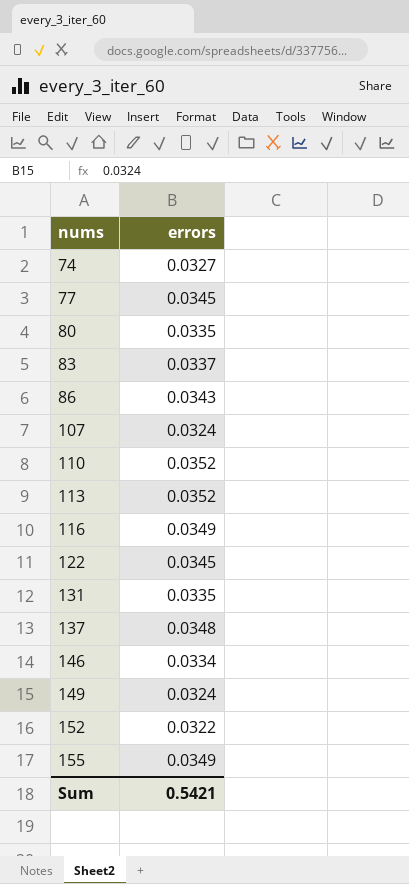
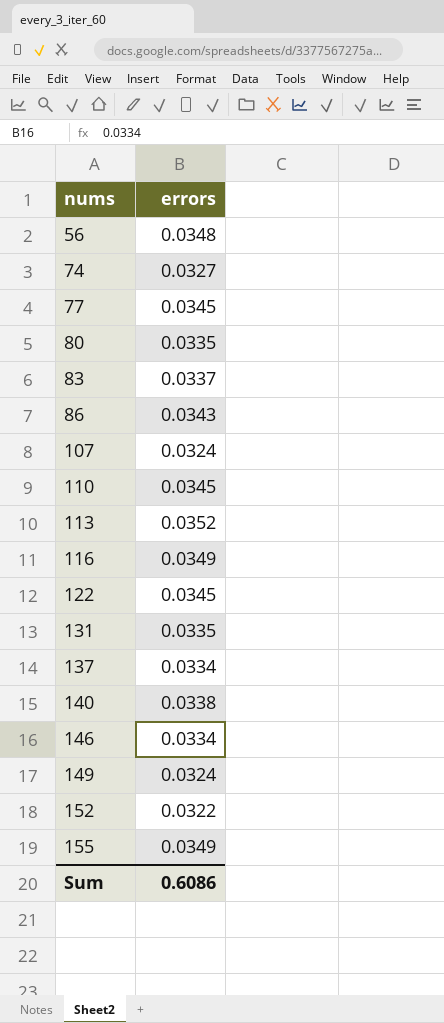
row 56: none -> 0.0348
110 | errors: 0.0352 -> 0.0345
137 | errors: 0.0348 -> 0.0334
row 140: none -> 0.0338
Sum | errors: 0.5421 -> 0.6086

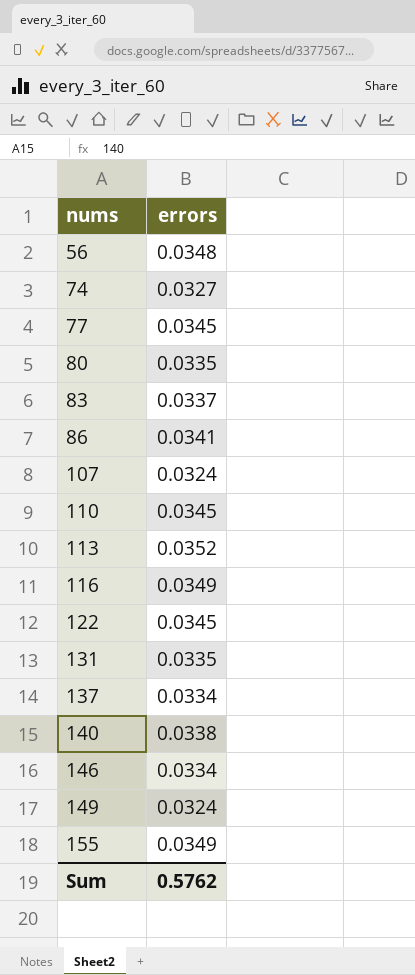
row 152: 0.0322 -> none
86 | errors: 0.0343 -> 0.0341
Sum | errors: 0.6086 -> 0.5762

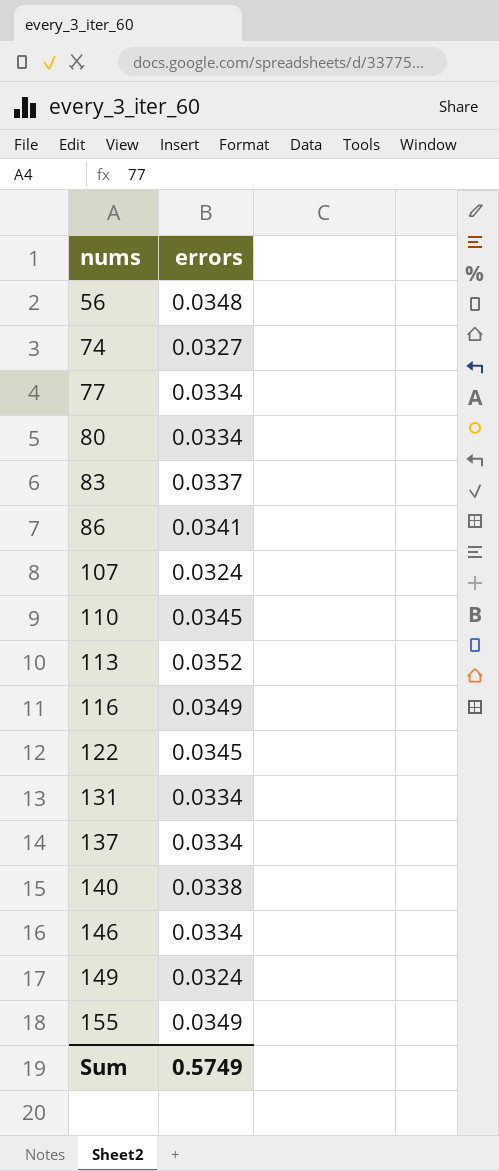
77 | errors: 0.0345 -> 0.0334
80 | errors: 0.0335 -> 0.0334
131 | errors: 0.0335 -> 0.0334
Sum | errors: 0.5762 -> 0.5749

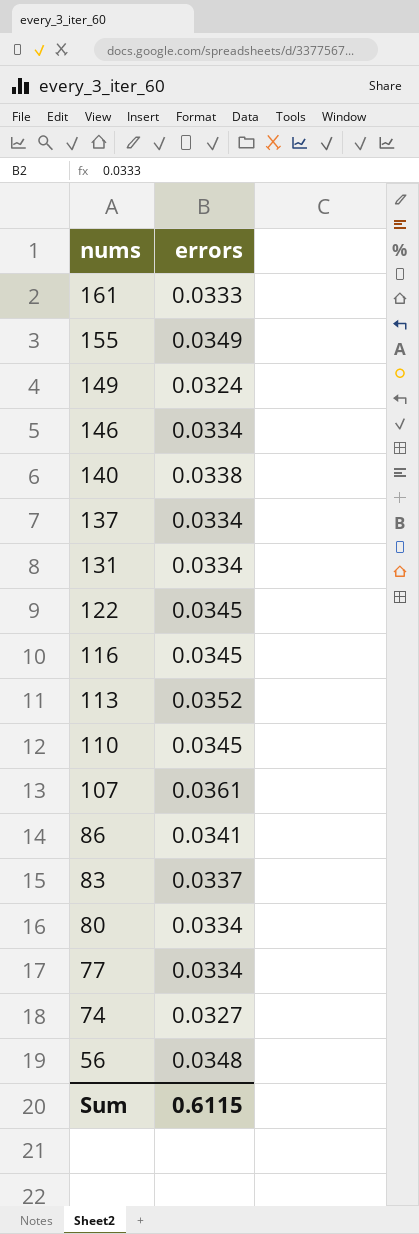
row order: nums ascending -> nums descending
row 161: none -> 0.0333
116 | errors: 0.0349 -> 0.0345
107 | errors: 0.0324 -> 0.0361
Sum | errors: 0.5749 -> 0.6115

